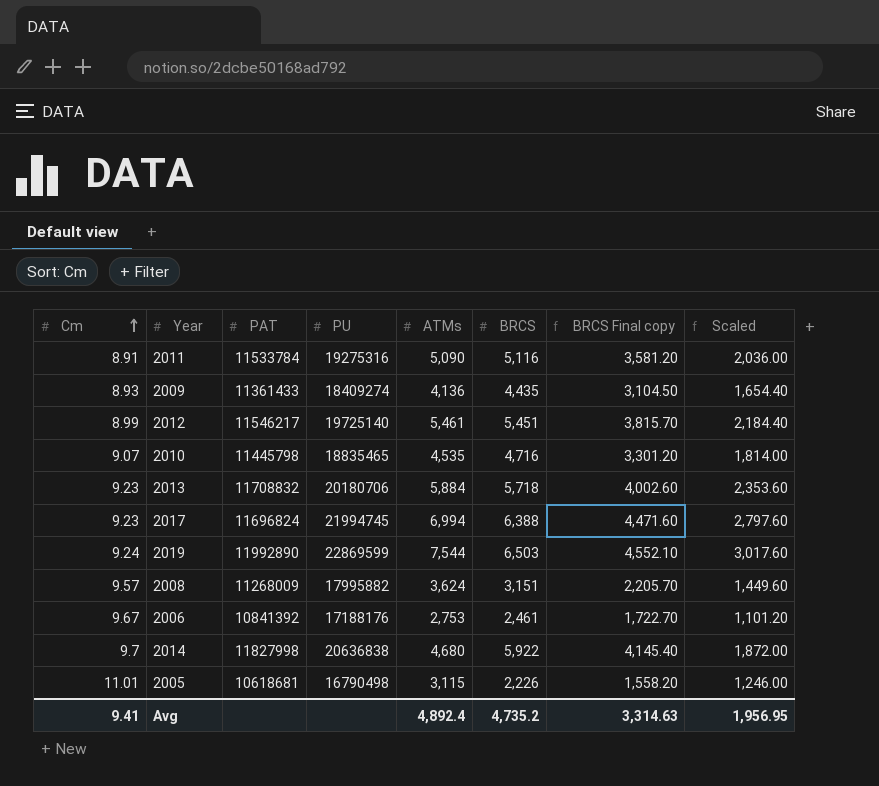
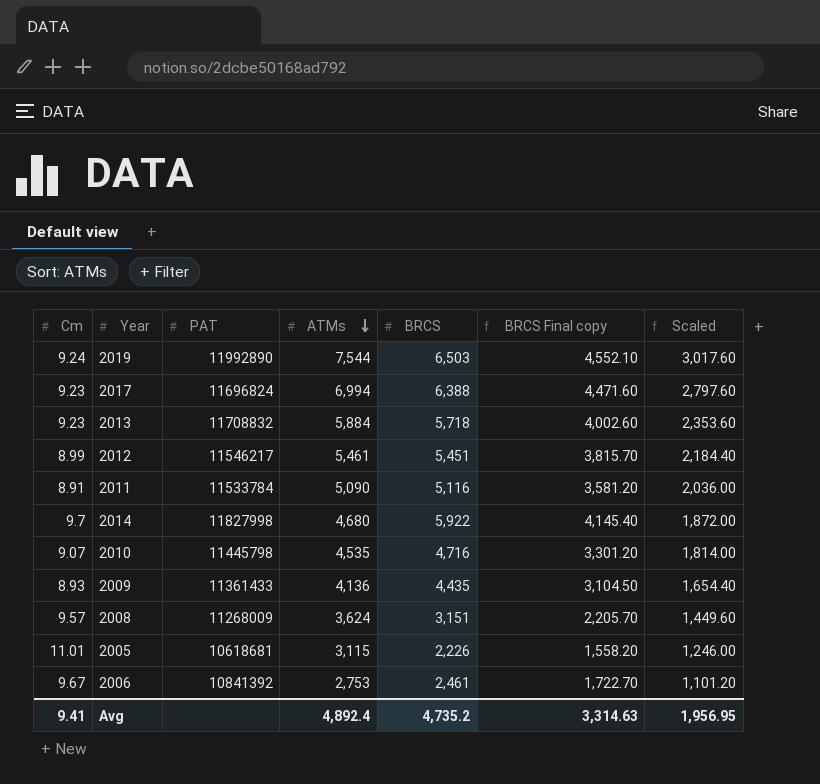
row order: Cm ascending -> ATMs descending
column PU | position: 4 -> none

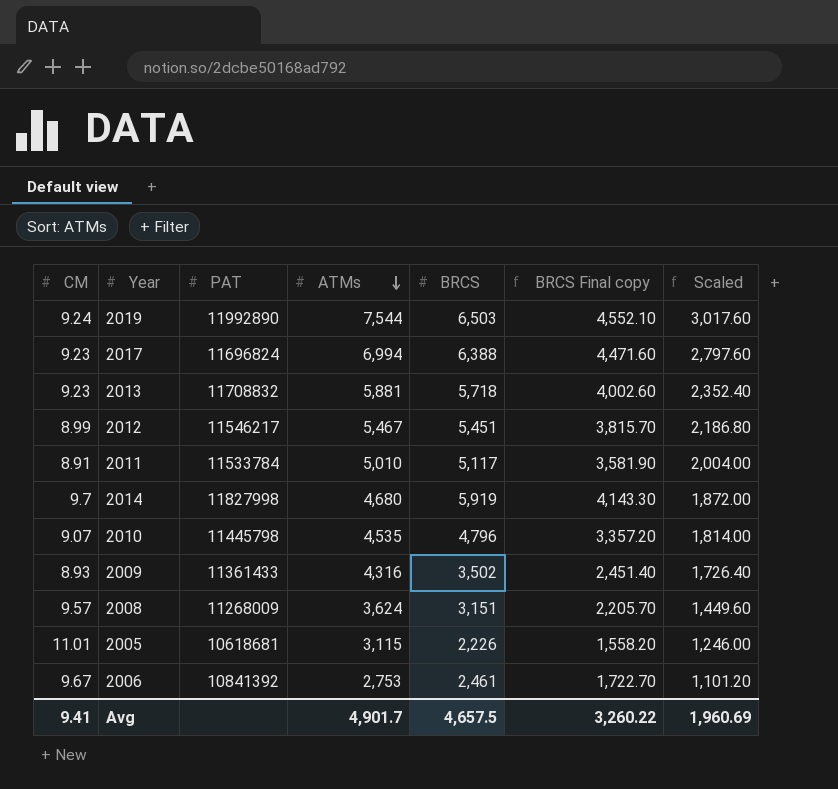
column name: Cm -> CM
2013 | ATMs: 5,884 -> 5,881
2013 | Scaled: 2,353.60 -> 2,352.40
2012 | ATMs: 5,461 -> 5,467
2012 | Scaled: 2,184.40 -> 2,186.80
2011 | ATMs: 5,090 -> 5,010
2011 | BRCS: 5,116 -> 5,117
2011 | BRCS Final copy: 3,581.20 -> 3,581.90
2011 | Scaled: 2,036.00 -> 2,004.00
2014 | BRCS: 5,922 -> 5,919
2014 | BRCS Final copy: 4,145.40 -> 4,143.30
2010 | BRCS: 4,716 -> 4,796
2010 | BRCS Final copy: 3,301.20 -> 3,357.20
2009 | ATMs: 4,136 -> 4,316
2009 | BRCS: 4,435 -> 3,502
2009 | BRCS Final copy: 3,104.50 -> 2,451.40
2009 | Scaled: 1,654.40 -> 1,726.40
Avg | ATMs: 4,892.4 -> 4,901.7
Avg | BRCS: 4,735.2 -> 4,657.5
Avg | BRCS Final copy: 3,314.63 -> 3,260.22
Avg | Scaled: 1,956.95 -> 1,960.69

